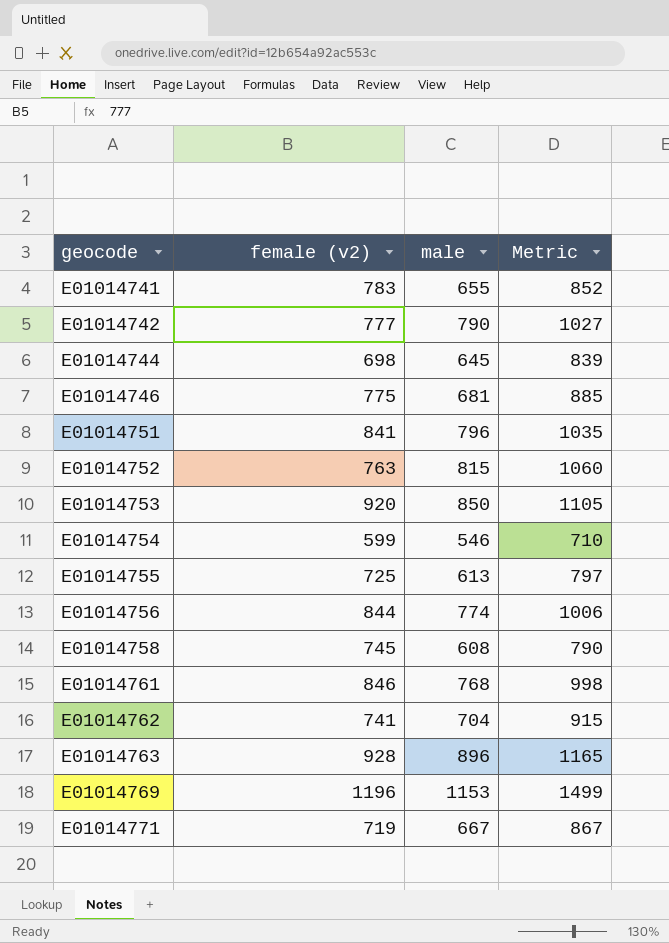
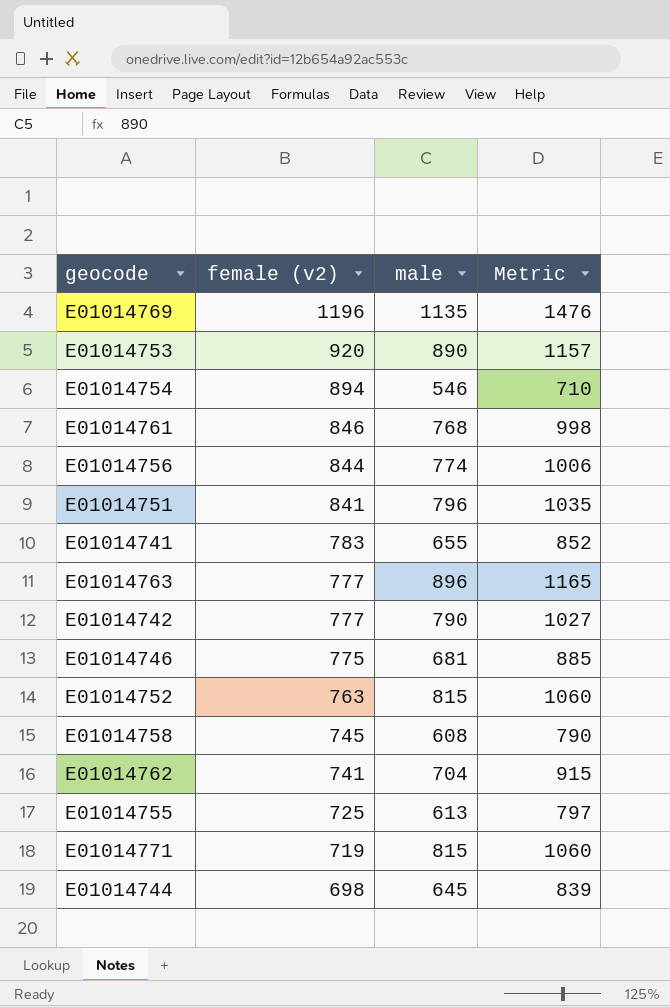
row order: geocode ascending -> female (v2) descending
E01014769 | male: 1153 -> 1135
E01014769 | Metric: 1499 -> 1476
E01014753 | male: 850 -> 890
E01014753 | Metric: 1105 -> 1157
E01014754 | female (v2): 599 -> 894
E01014763 | female (v2): 928 -> 777
E01014771 | male: 667 -> 815
E01014771 | Metric: 867 -> 1060

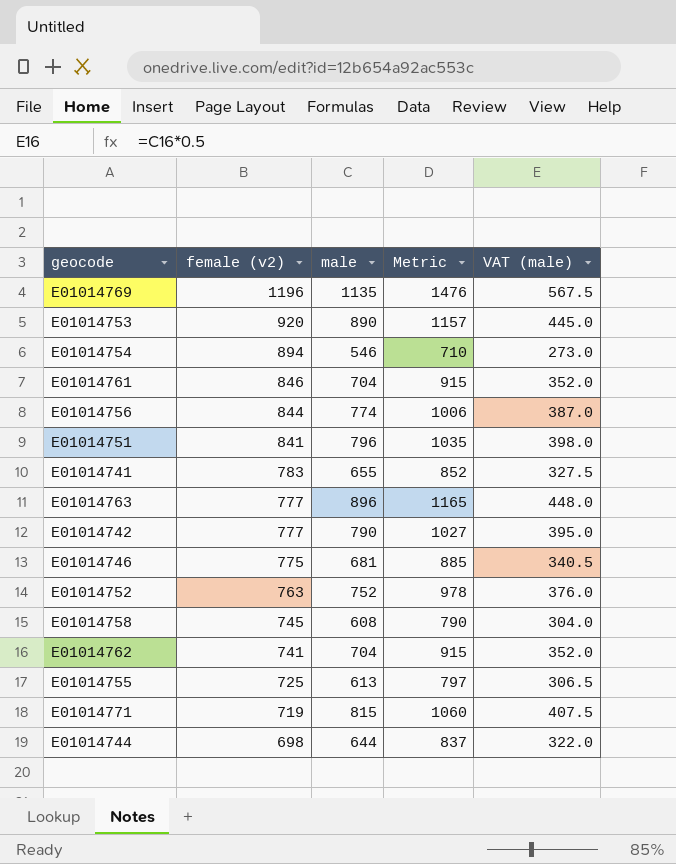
column VAT (male) | formula: none -> [male] * 0.5
E01014761 | male: 768 -> 704
E01014761 | Metric: 998 -> 915
E01014752 | male: 815 -> 752
E01014752 | Metric: 1060 -> 978
E01014744 | male: 645 -> 644
E01014744 | Metric: 839 -> 837

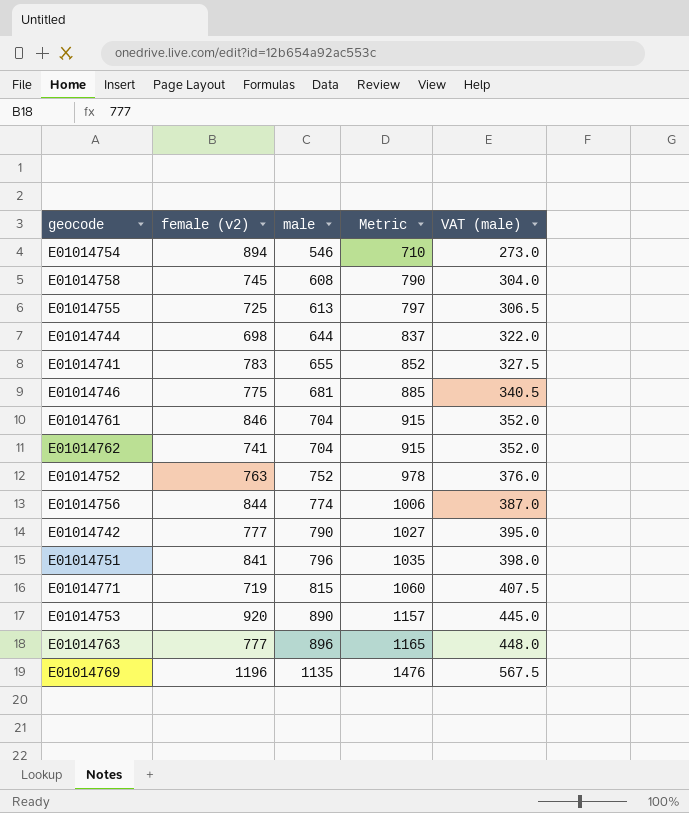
row order: female (v2) descending -> male ascending

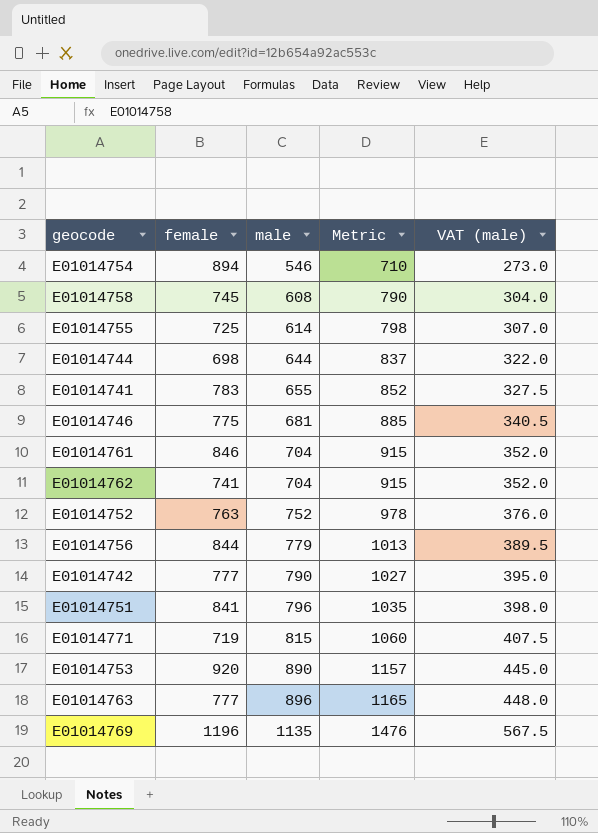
column name: female (v2) -> female
E01014755 | male: 613 -> 614
E01014755 | Metric: 797 -> 798
E01014755 | VAT (male): 306.5 -> 307.0
E01014756 | male: 774 -> 779
E01014756 | Metric: 1006 -> 1013
E01014756 | VAT (male): 387.0 -> 389.5

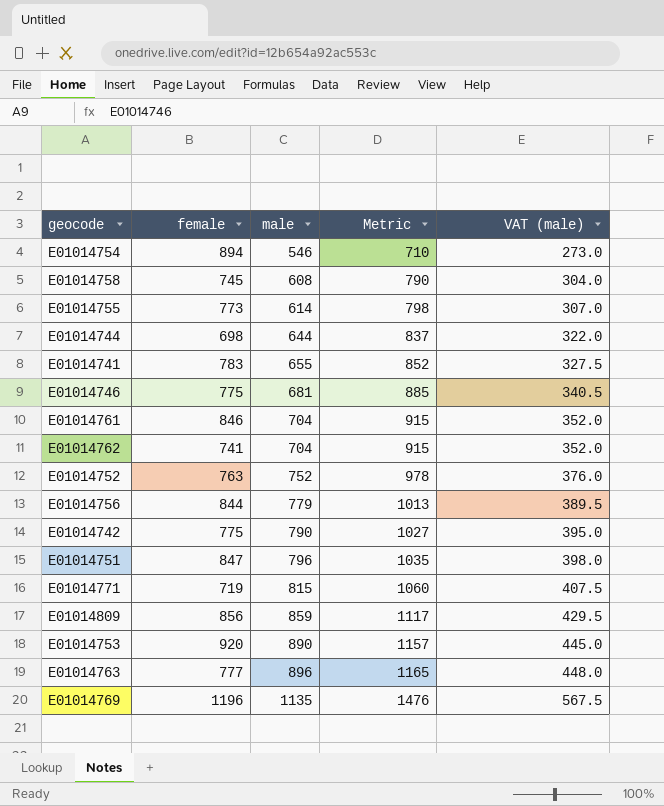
E01014755 | female: 725 -> 773
E01014742 | female: 777 -> 775
E01014751 | female: 841 -> 847
row E01014809: none -> 856 | 859 | 1117 | 429.5

